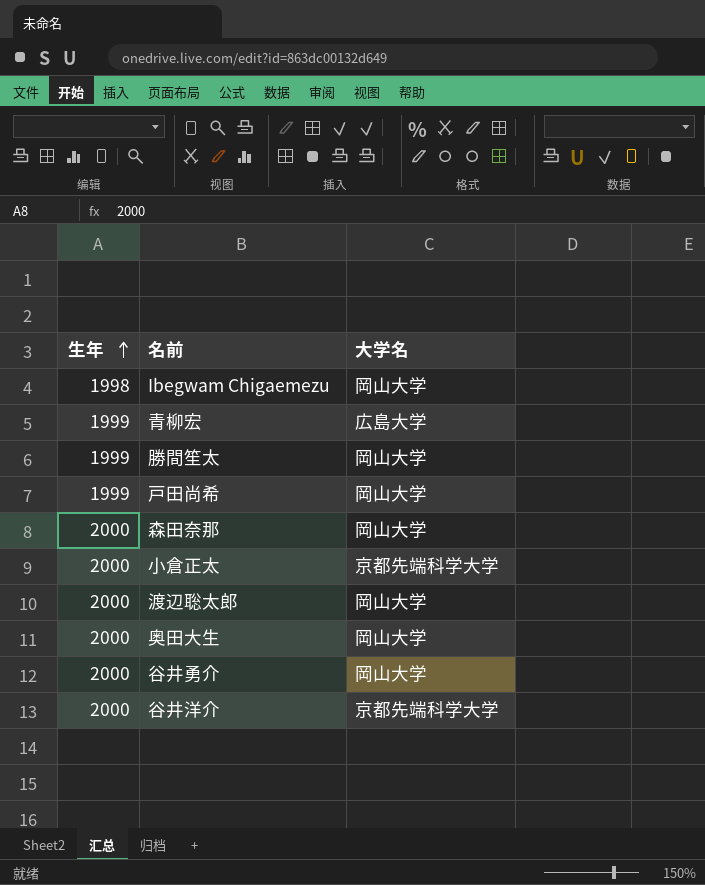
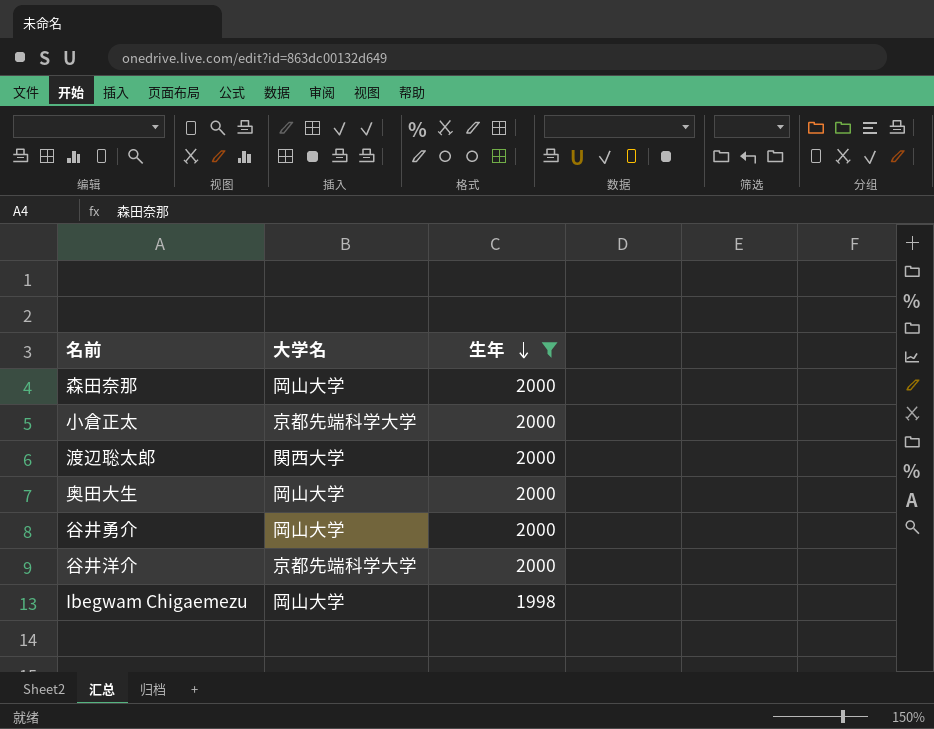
filter: none -> 生年 != 1999
row order: 生年 ascending -> 生年 descending
column 生年 | position: 1 -> 3
渡辺聡太郎 | 大学名: 岡山大学 -> 関西大学

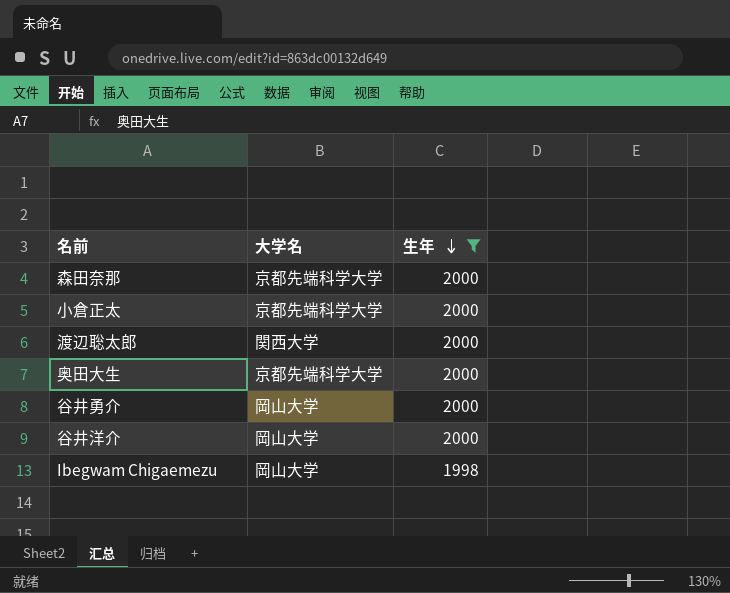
森田奈那 | 大学名: 岡山大学 -> 京都先端科学大学
奥田大生 | 大学名: 岡山大学 -> 京都先端科学大学
谷井洋介 | 大学名: 京都先端科学大学 -> 岡山大学

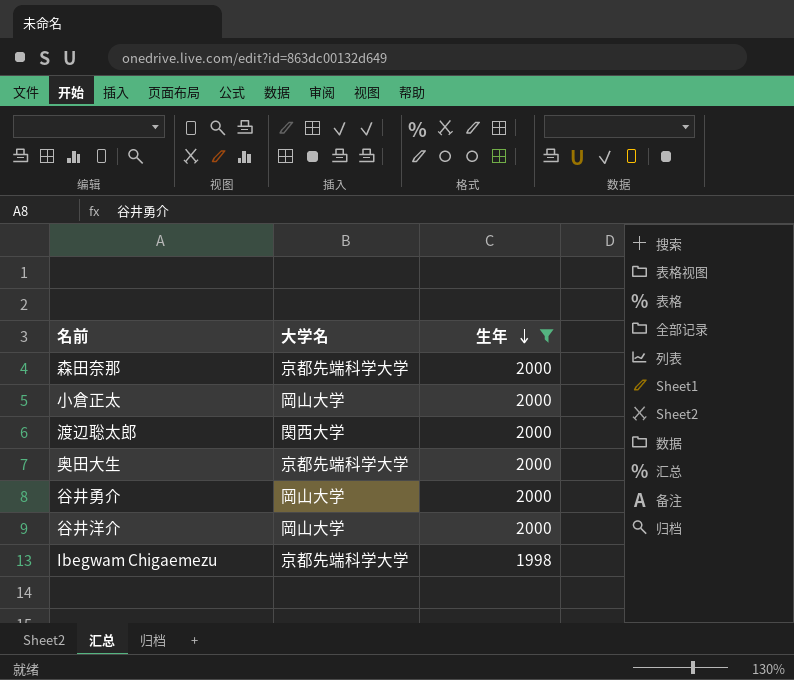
小倉正太 | 大学名: 京都先端科学大学 -> 岡山大学
Ibegwam Chigaemezu | 大学名: 岡山大学 -> 京都先端科学大学

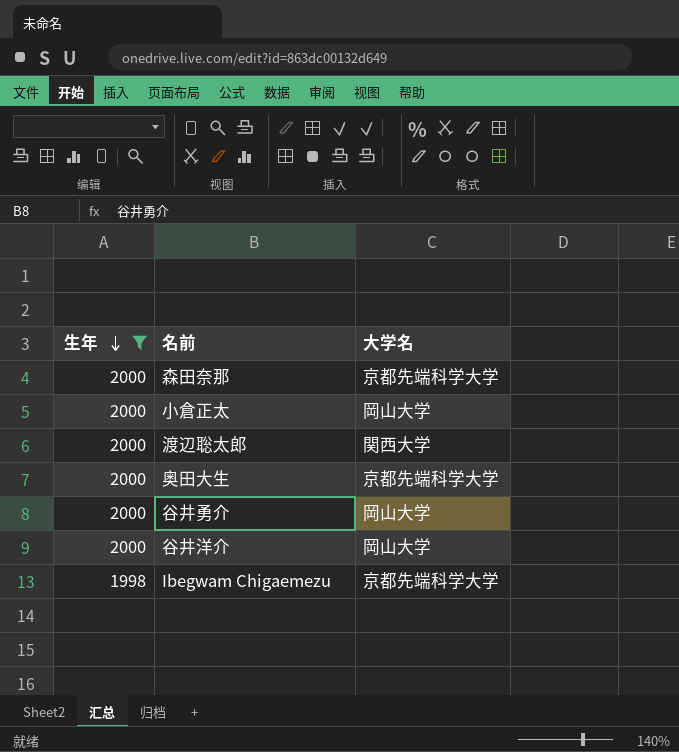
column 生年 | position: 3 -> 1

